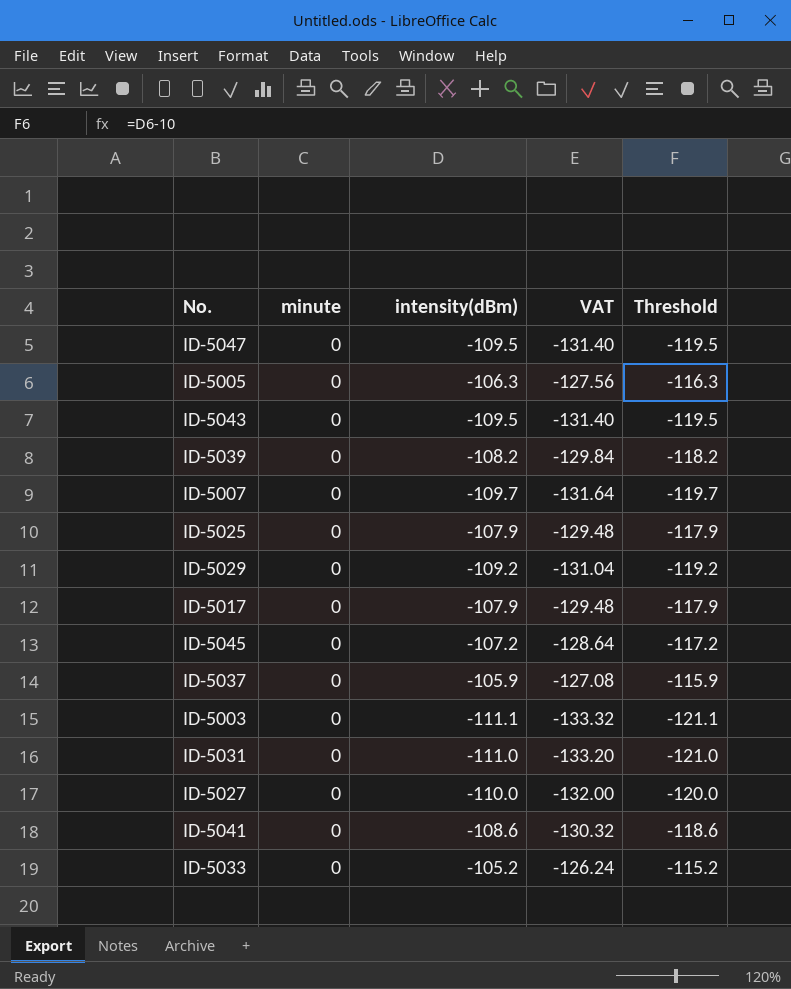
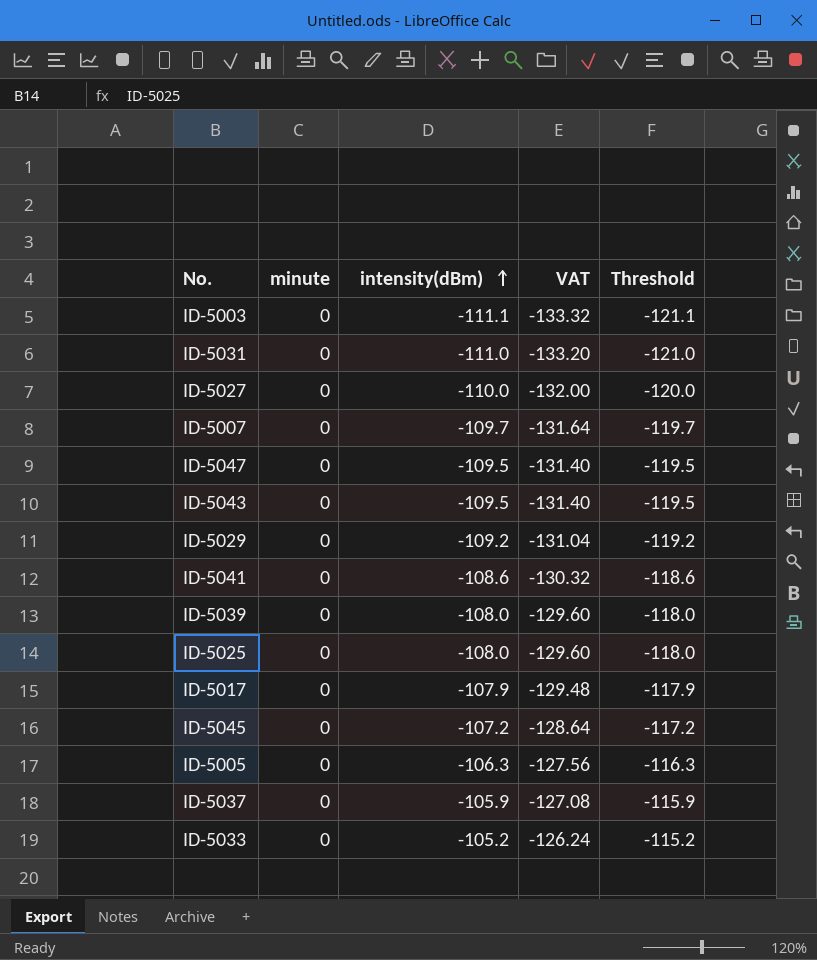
row order: none -> intensity(dBm) ascending
ID-5039 | intensity(dBm): -108.2 -> -108.0
ID-5039 | VAT: -129.84 -> -129.60
ID-5039 | Threshold: -118.2 -> -118.0
ID-5025 | intensity(dBm): -107.9 -> -108.0
ID-5025 | VAT: -129.48 -> -129.60
ID-5025 | Threshold: -117.9 -> -118.0

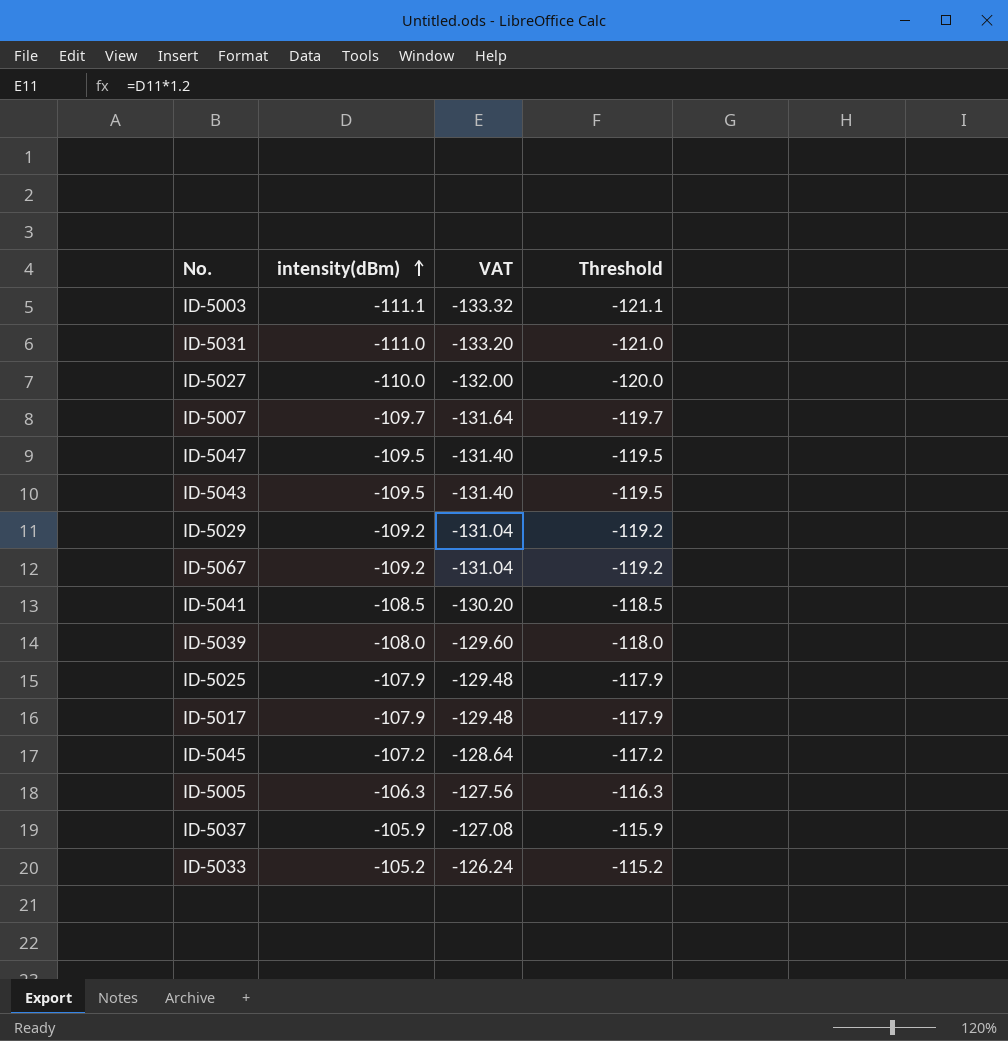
column minute | position: 2 -> none
row ID-5067: none -> -109.2 | -131.04 | -119.2
ID-5041 | intensity(dBm): -108.6 -> -108.5
ID-5041 | VAT: -130.32 -> -130.20
ID-5041 | Threshold: -118.6 -> -118.5
ID-5025 | intensity(dBm): -108.0 -> -107.9
ID-5025 | VAT: -129.60 -> -129.48
ID-5025 | Threshold: -118.0 -> -117.9

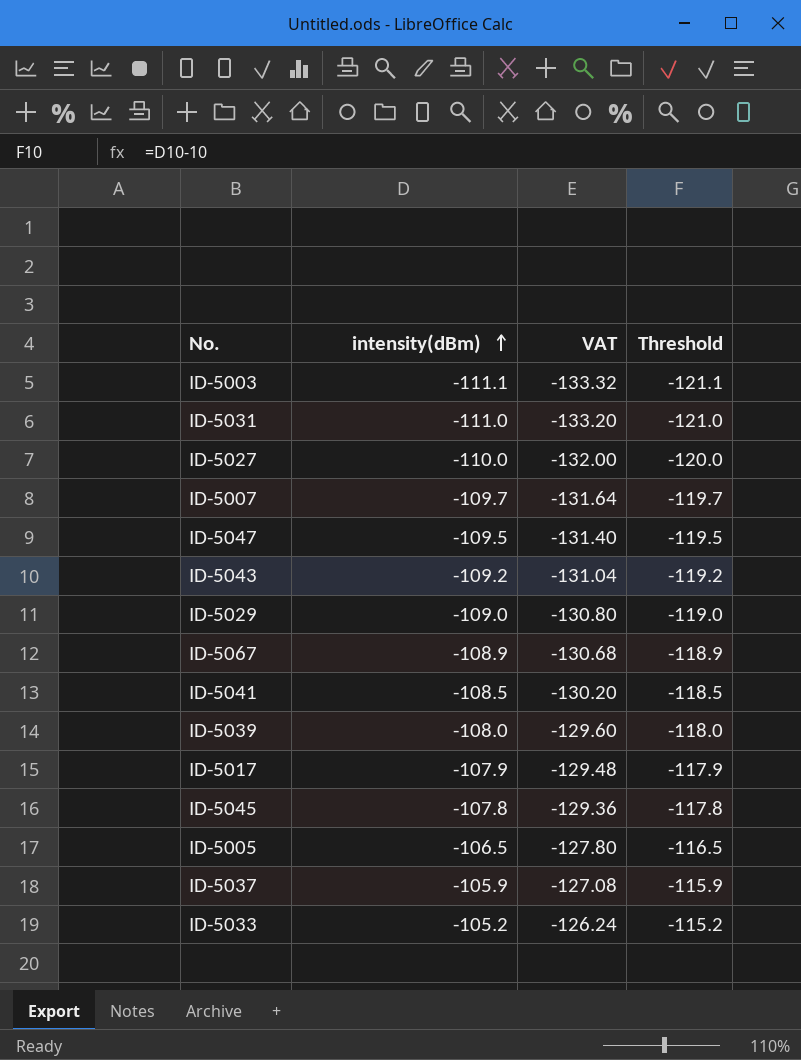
row ID-5025: -107.9 | -129.48 | -117.9 -> none
ID-5043 | intensity(dBm): -109.5 -> -109.2
ID-5043 | VAT: -131.40 -> -131.04
ID-5043 | Threshold: -119.5 -> -119.2
ID-5029 | intensity(dBm): -109.2 -> -109.0
ID-5029 | VAT: -131.04 -> -130.80
ID-5029 | Threshold: -119.2 -> -119.0
ID-5067 | intensity(dBm): -109.2 -> -108.9
ID-5067 | VAT: -131.04 -> -130.68
ID-5067 | Threshold: -119.2 -> -118.9
ID-5045 | intensity(dBm): -107.2 -> -107.8
ID-5045 | VAT: -128.64 -> -129.36
ID-5045 | Threshold: -117.2 -> -117.8
ID-5005 | intensity(dBm): -106.3 -> -106.5
ID-5005 | VAT: -127.56 -> -127.80
ID-5005 | Threshold: -116.3 -> -116.5

